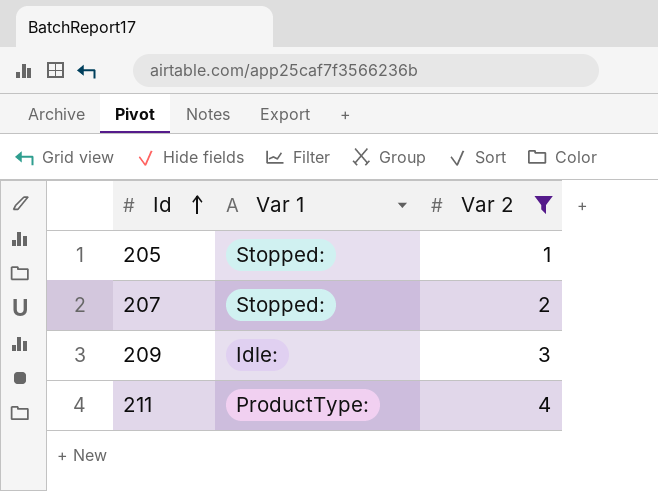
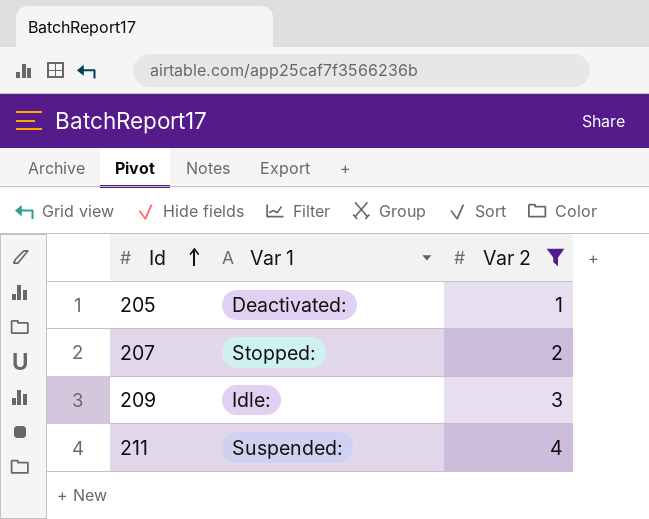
205 | Var 1: Stopped: -> Deactivated:
211 | Var 1: ProductType: -> Suspended:

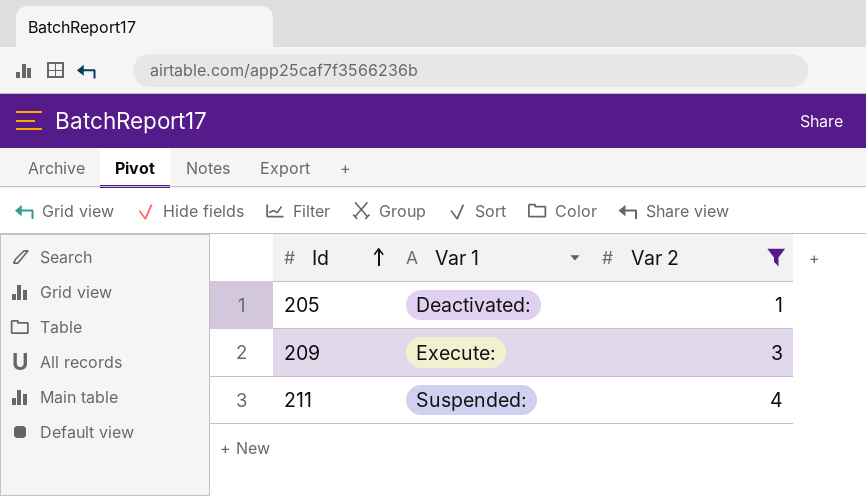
row 207: Stopped: | 2 -> none
209 | Var 1: Idle: -> Execute:

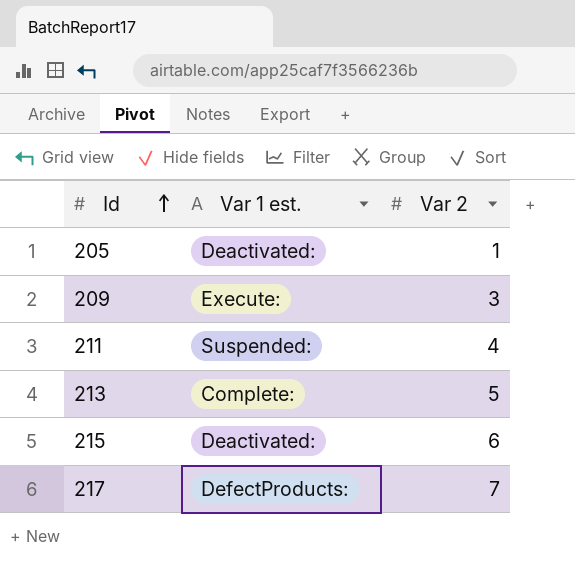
filter: Var 2 <= 4 -> none
column name: Var 1 -> Var 1 est.

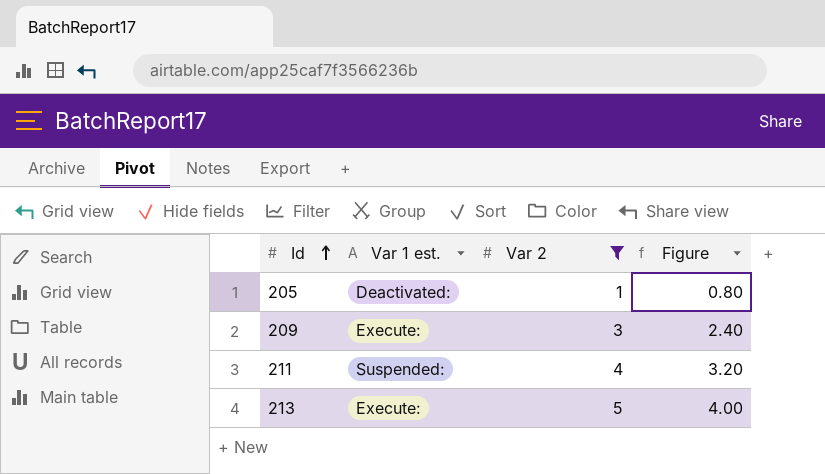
filter: none -> Var 2 <= 5
column Figure | formula: none -> [Var 2] * 0.8
213 | Var 1 est.: Complete: -> Execute:

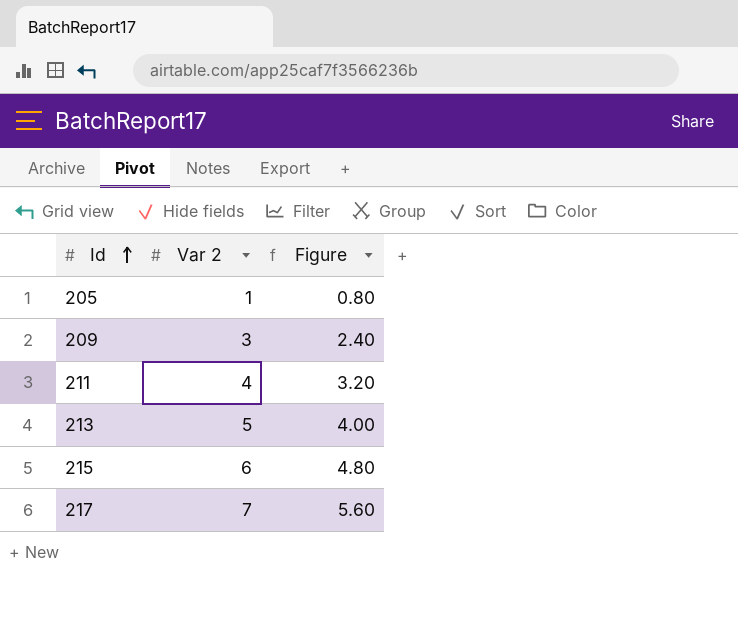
filter: Var 2 <= 5 -> none
column Var 1 est. | position: 2 -> none

